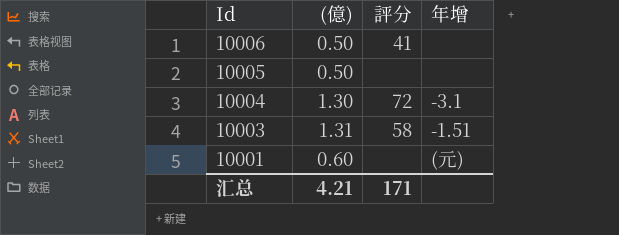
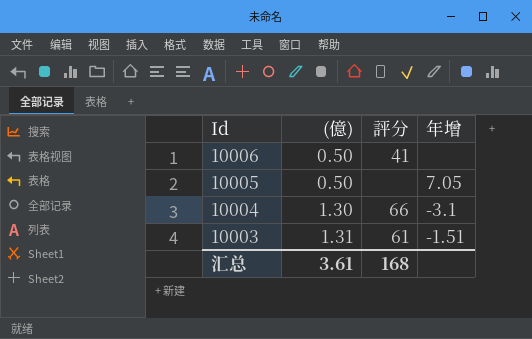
row 10001: 0.60 | none | (元) -> none
10005 | 年增: none -> 7.05
10004 | 評分: 72 -> 66
10003 | 評分: 58 -> 61
汇总 | (億): 4.21 -> 3.61
汇总 | 評分: 171 -> 168

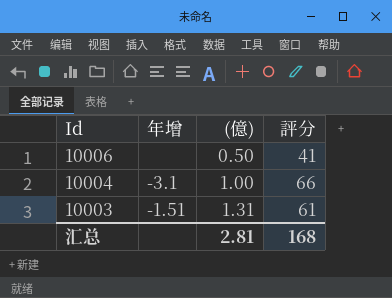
column 年增 | position: 4 -> 2
row 10005: 0.50 | none | 7.05 -> none
10004 | (億): 1.30 -> 1.00
汇总 | (億): 3.61 -> 2.81

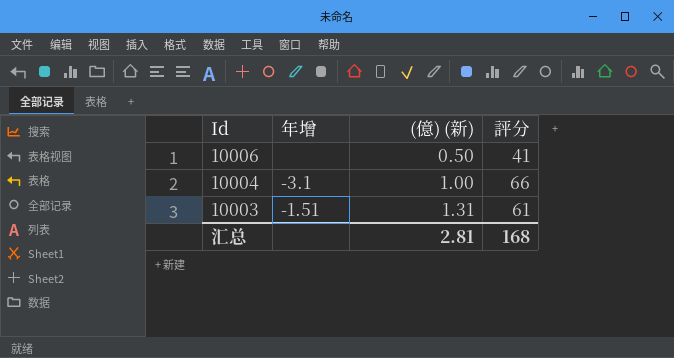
column name: (億) -> (億) (新)

